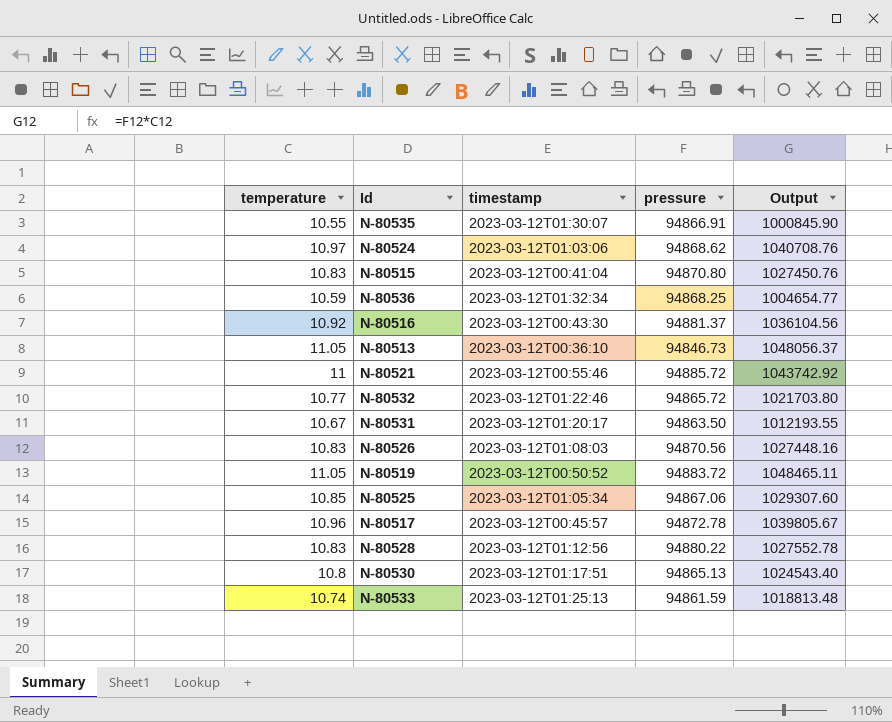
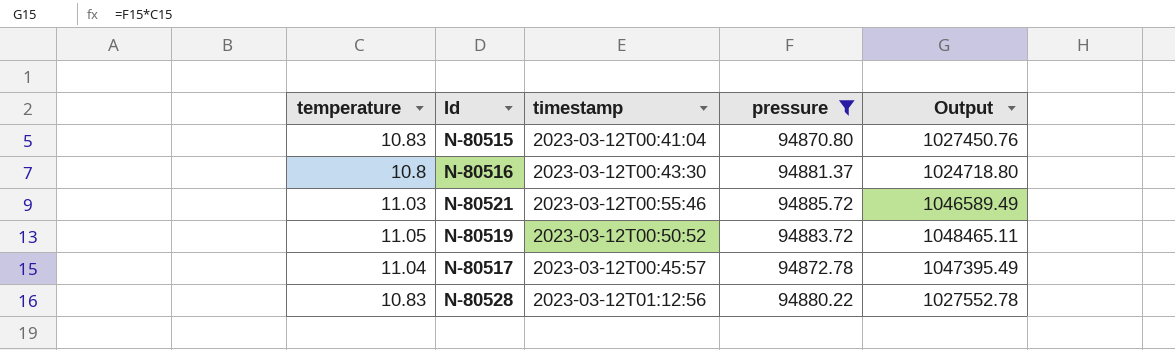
filter: none -> pressure >= 94870.80
N-80516 | temperature: 10.92 -> 10.8
N-80516 | Output: 1036104.56 -> 1024718.80
N-80521 | temperature: 11 -> 11.03
N-80521 | Output: 1043742.92 -> 1046589.49
N-80517 | temperature: 10.96 -> 11.04
N-80517 | Output: 1039805.67 -> 1047395.49

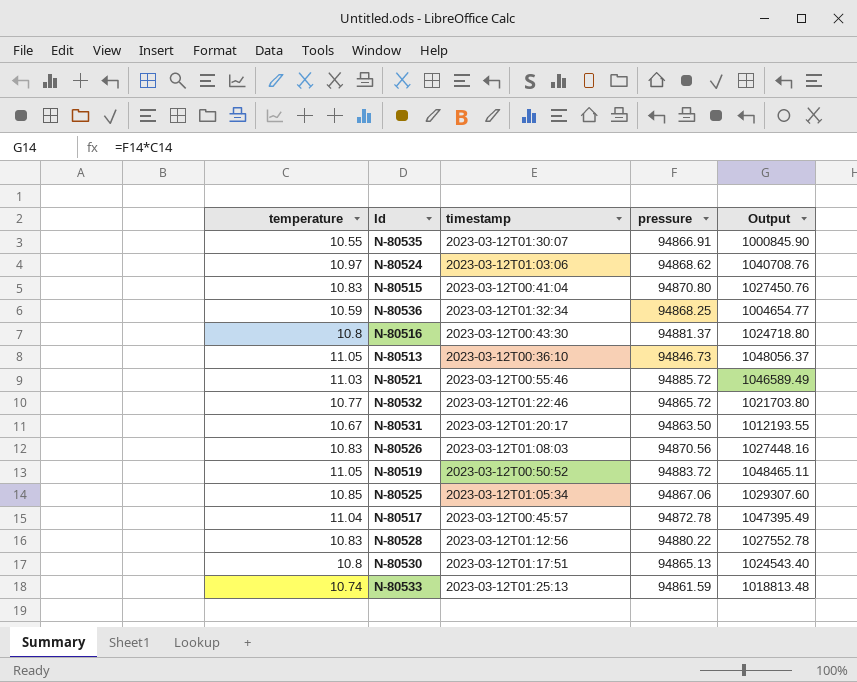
filter: pressure >= 94870.80 -> none

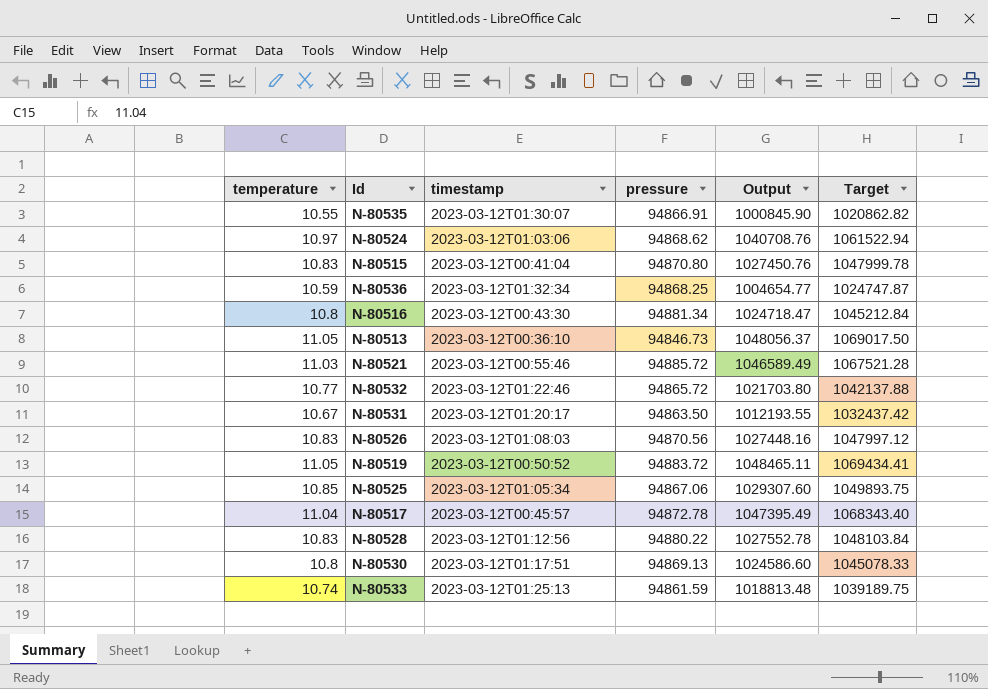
column Target | formula: none -> [Output] * 1.02
N-80516 | pressure: 94881.37 -> 94881.34
N-80516 | Output: 1024718.80 -> 1024718.47
N-80530 | pressure: 94865.13 -> 94869.13
N-80530 | Output: 1024543.40 -> 1024586.60

